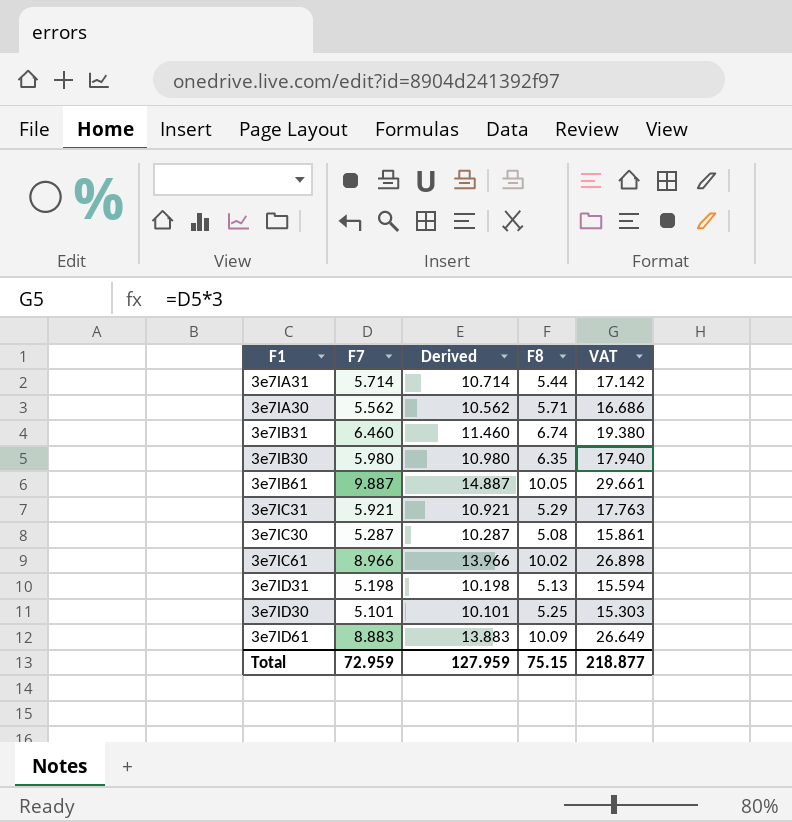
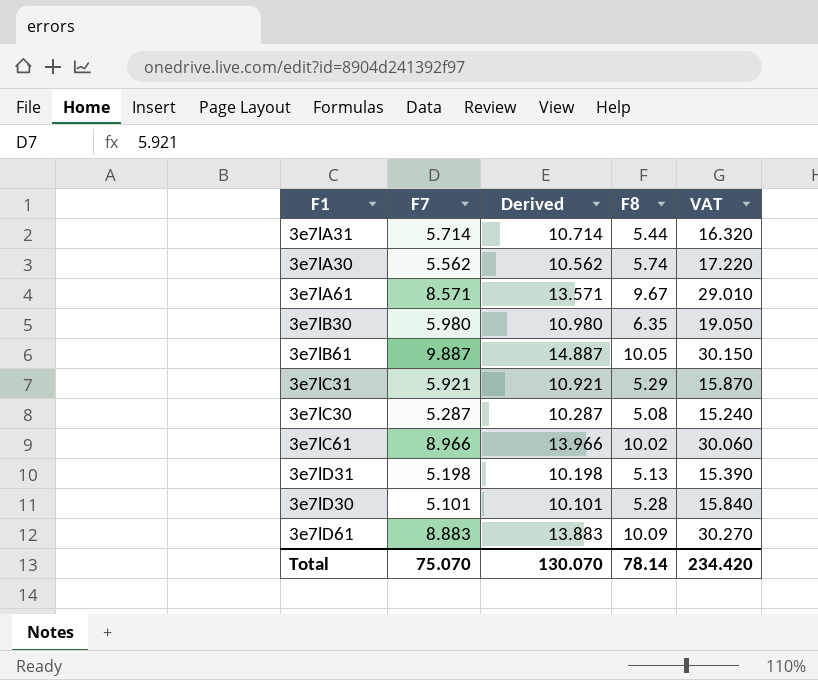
column VAT | formula: [F7] * 3 -> [F8] * 3
row 3e7lB31: 6.460 | 11.460 | 6.74 | 19.380 -> none
3e7lA30 | F8: 5.71 -> 5.74
row 3e7lA61: none -> 8.571 | 13.571 | 9.67 | 29.010
3e7lD30 | F8: 5.25 -> 5.28
Total | F7: 72.959 -> 75.070
Total | Derived: 127.959 -> 130.070
Total | F8: 75.15 -> 78.14
Total | VAT: 218.877 -> 234.420

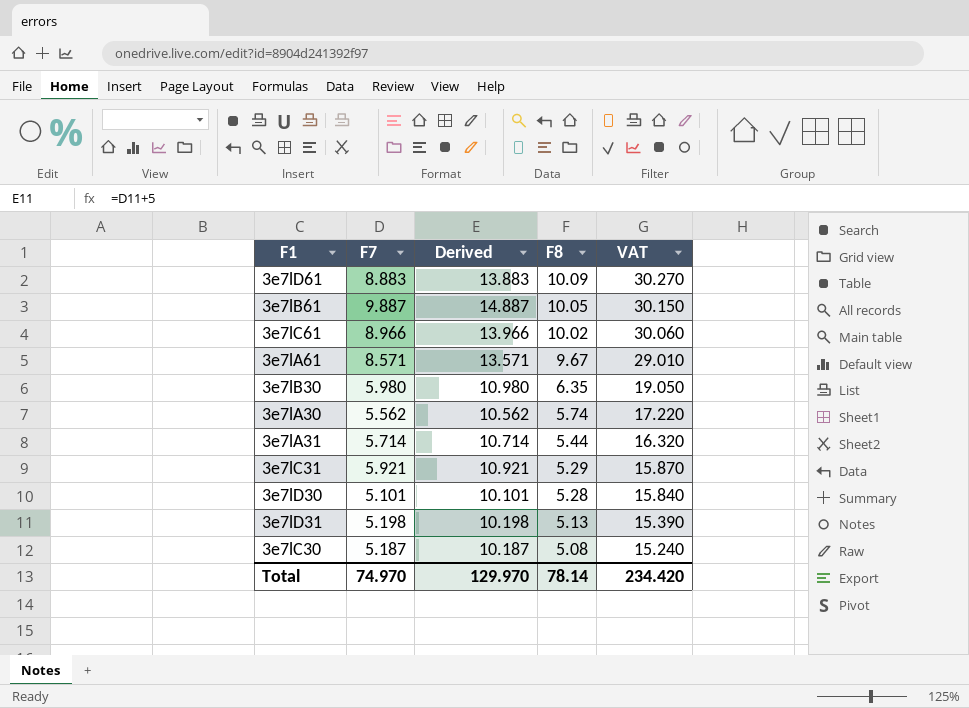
row order: none -> F8 descending
3e7lC30 | F7: 5.287 -> 5.187
3e7lC30 | Derived: 10.287 -> 10.187
Total | F7: 75.070 -> 74.970
Total | Derived: 130.070 -> 129.970

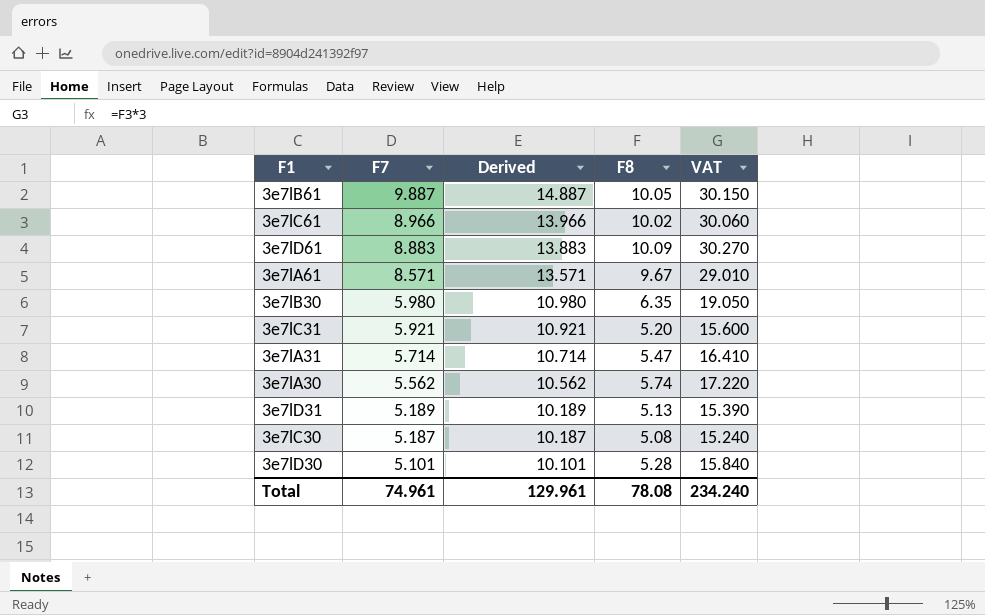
row order: F8 descending -> F7 descending
3e7lC31 | F8: 5.29 -> 5.20
3e7lC31 | VAT: 15.870 -> 15.600
3e7lA31 | F8: 5.44 -> 5.47
3e7lA31 | VAT: 16.320 -> 16.410
3e7lD31 | F7: 5.198 -> 5.189
3e7lD31 | Derived: 10.198 -> 10.189
Total | F7: 74.970 -> 74.961
Total | Derived: 129.970 -> 129.961
Total | F8: 78.14 -> 78.08
Total | VAT: 234.420 -> 234.240

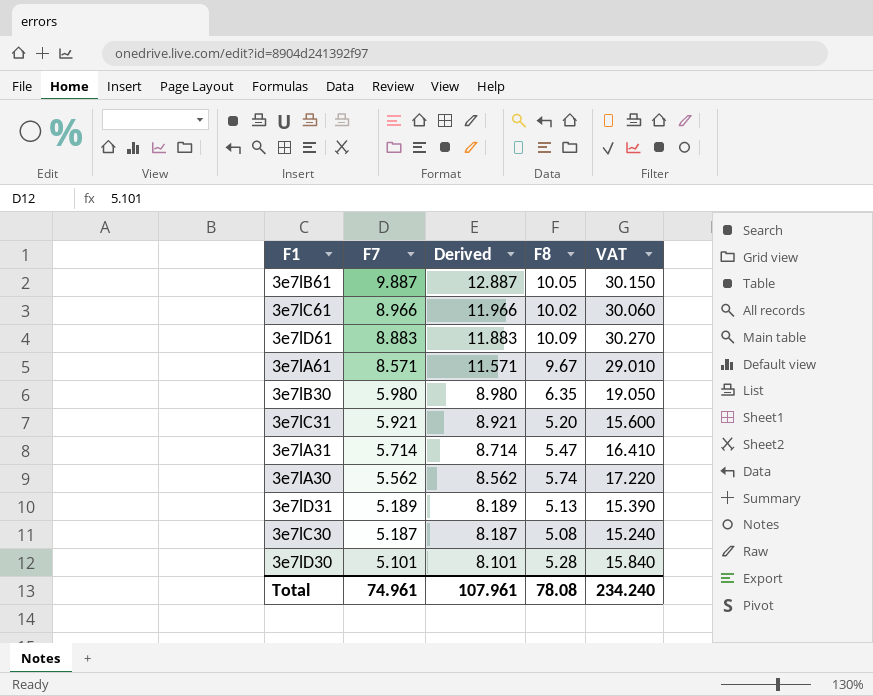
column Derived | formula: [F7] + 5 -> [F7] + 3
Total | Derived: 129.961 -> 107.961

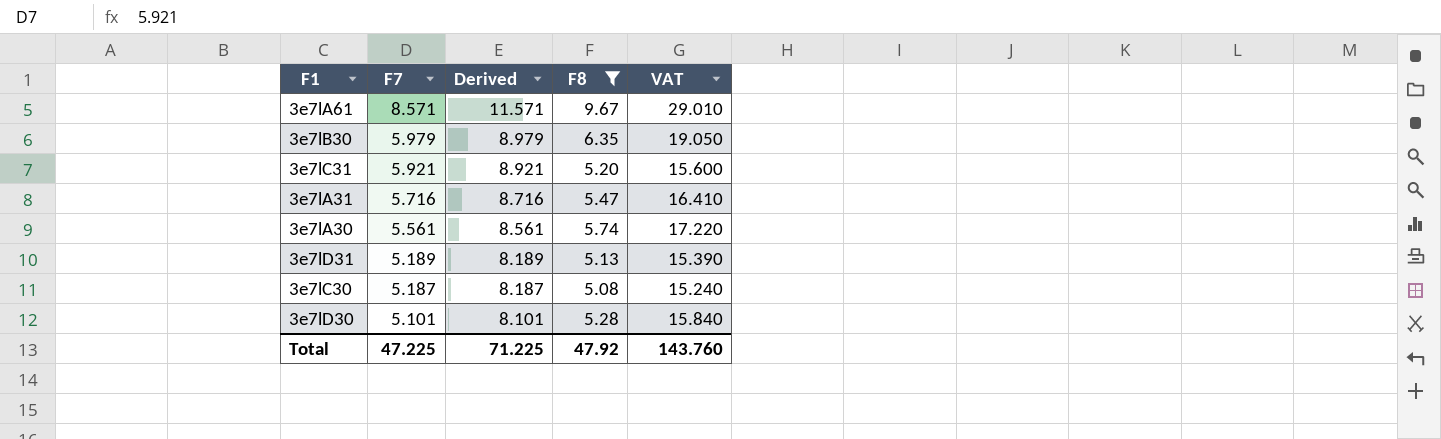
filter: none -> F8 <= 9.67
3e7lB30 | F7: 5.980 -> 5.979
3e7lB30 | Derived: 8.980 -> 8.979
3e7lA31 | F7: 5.714 -> 5.716
3e7lA31 | Derived: 8.714 -> 8.716
3e7lA30 | F7: 5.562 -> 5.561
3e7lA30 | Derived: 8.562 -> 8.561
Total | F7: 74.961 -> 47.225
Total | Derived: 107.961 -> 71.225
Total | F8: 78.08 -> 47.92
Total | VAT: 234.240 -> 143.760

